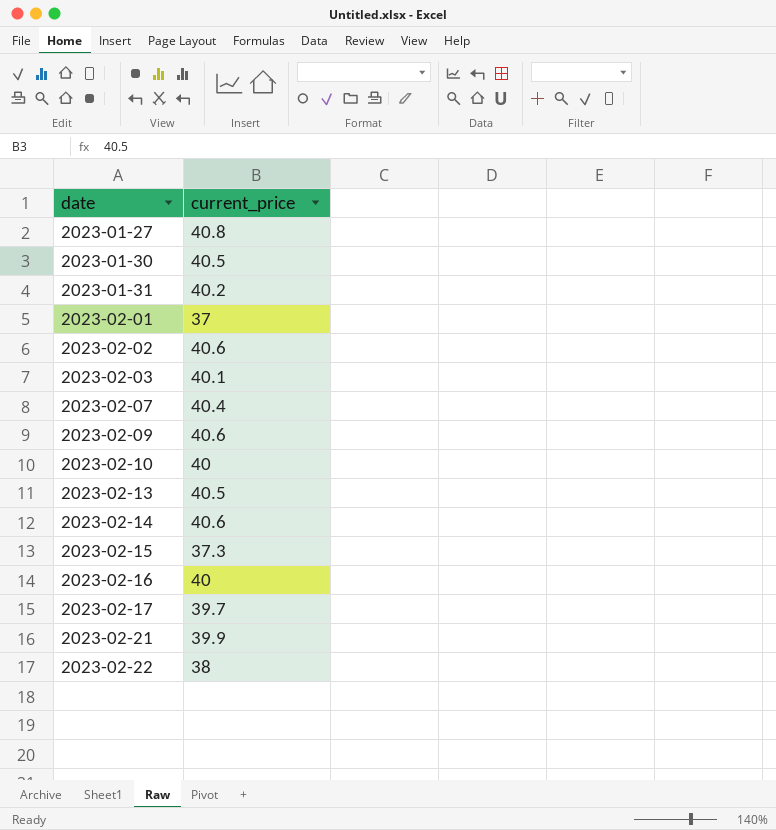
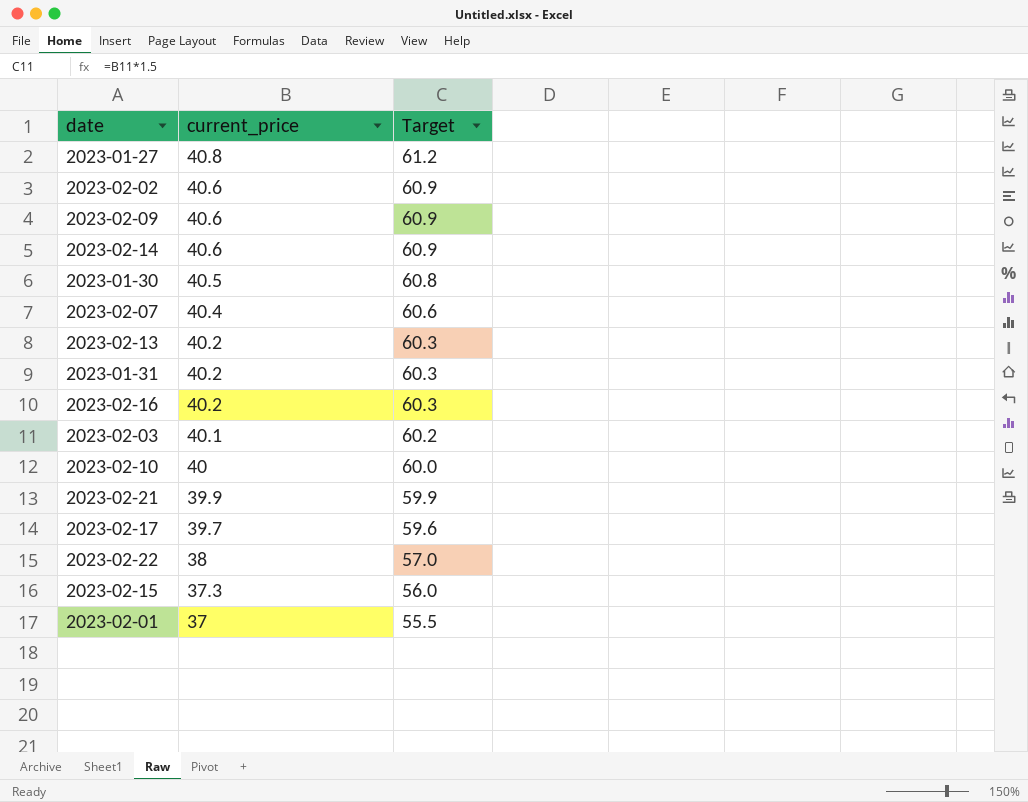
row order: date ascending -> current_price descending
column Target | formula: none -> [current_price] * 1.5
2023-02-13 | current_price: 40.5 -> 40.2
2023-02-16 | current_price: 40 -> 40.2

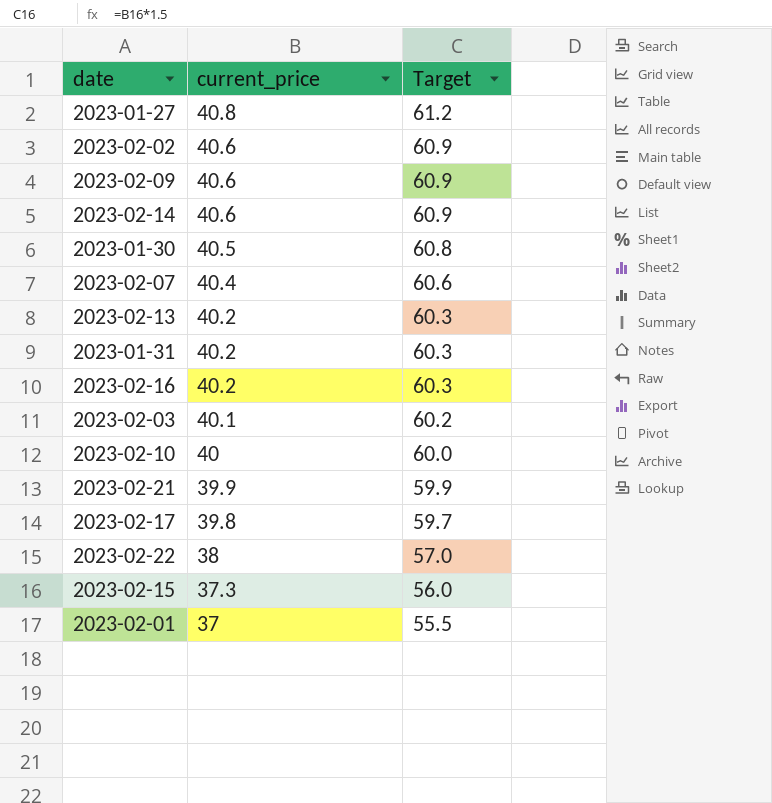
2023-02-17 | current_price: 39.7 -> 39.8
2023-02-17 | Target: 59.6 -> 59.7

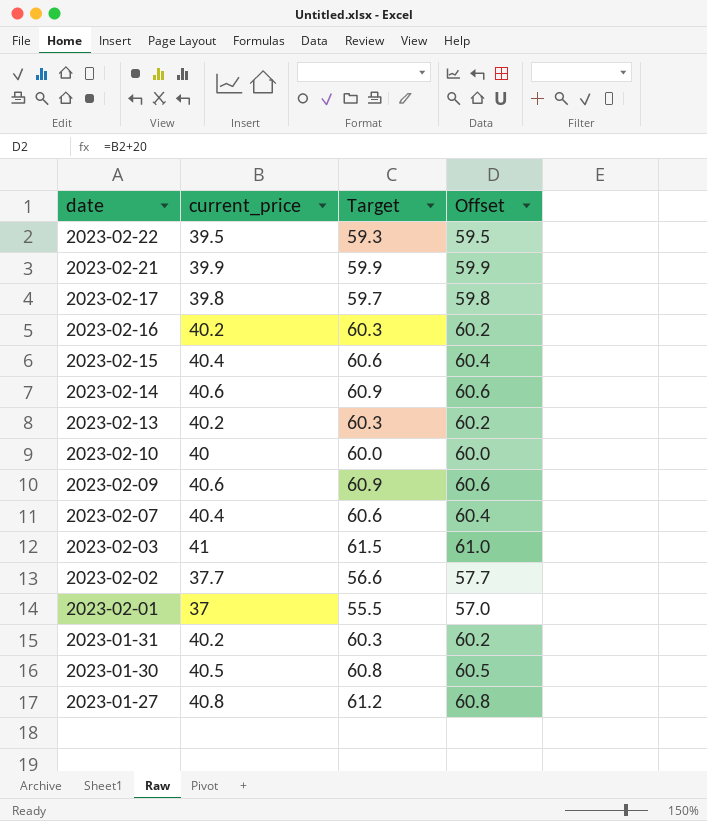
row order: current_price descending -> date descending
column Offset | formula: none -> [current_price] + 20
2023-02-22 | current_price: 38 -> 39.5
2023-02-22 | Target: 57.0 -> 59.3
2023-02-15 | current_price: 37.3 -> 40.4
2023-02-15 | Target: 56.0 -> 60.6
2023-02-03 | current_price: 40.1 -> 41
2023-02-03 | Target: 60.2 -> 61.5
2023-02-02 | current_price: 40.6 -> 37.7
2023-02-02 | Target: 60.9 -> 56.6

